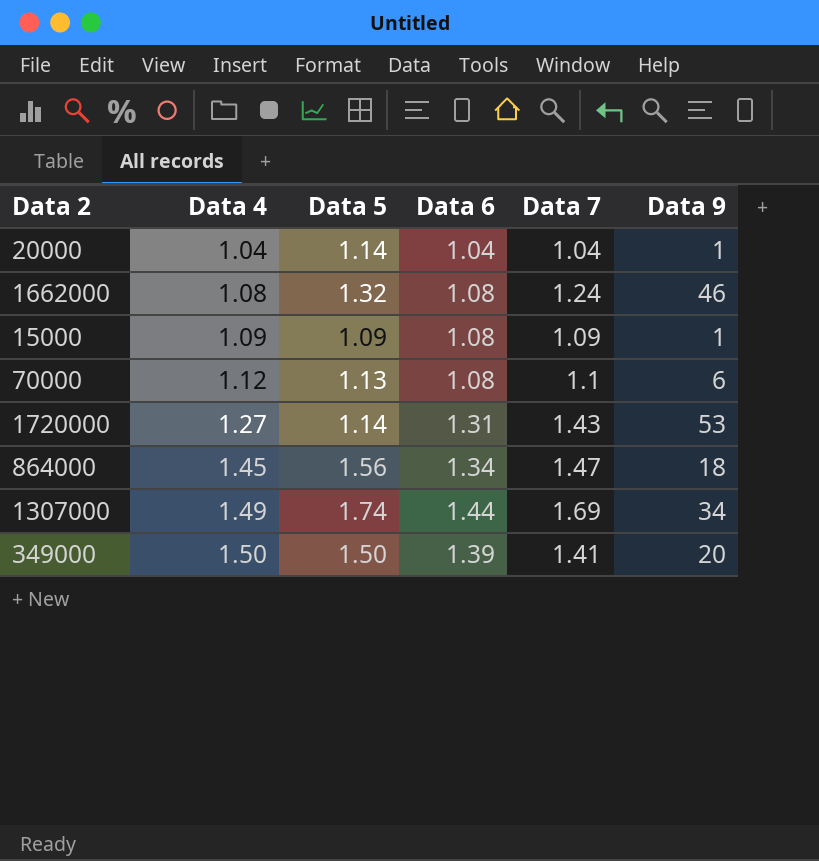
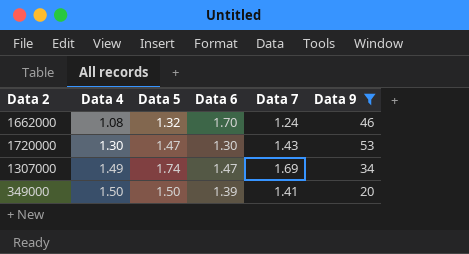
filter: none -> Data 9 >= 20
1662000 | Data 6: 1.08 -> 1.70
1720000 | Data 4: 1.27 -> 1.30
1720000 | Data 5: 1.14 -> 1.47
1720000 | Data 6: 1.31 -> 1.30
1307000 | Data 6: 1.44 -> 1.47

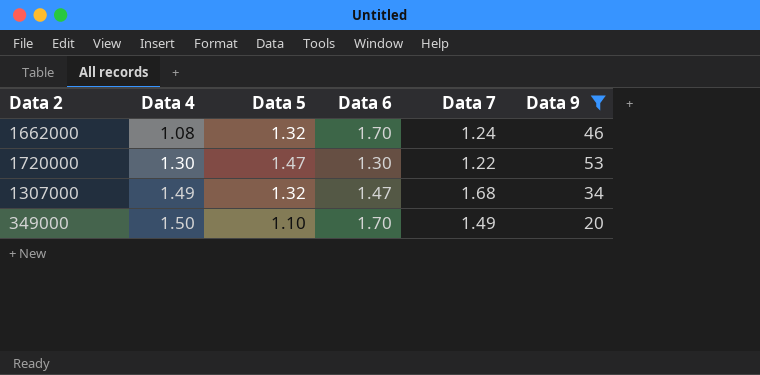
1720000 | Data 7: 1.43 -> 1.22
1307000 | Data 5: 1.74 -> 1.32
1307000 | Data 7: 1.69 -> 1.68
349000 | Data 5: 1.50 -> 1.10
349000 | Data 6: 1.39 -> 1.70
349000 | Data 7: 1.41 -> 1.49

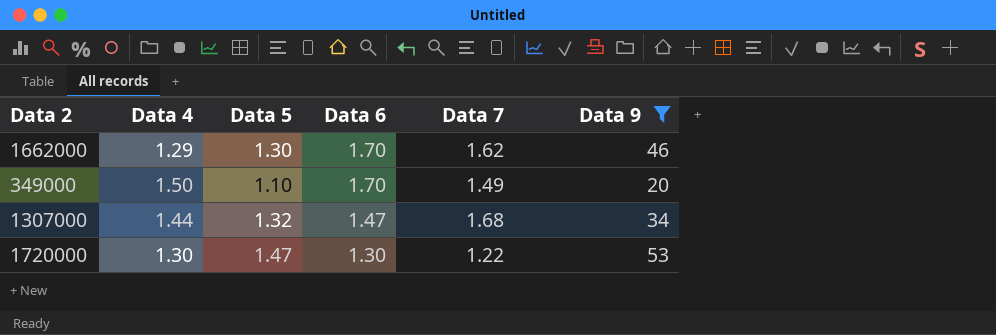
row order: Data 4 ascending -> Data 6 descending
1662000 | Data 4: 1.08 -> 1.29
1662000 | Data 5: 1.32 -> 1.30
1662000 | Data 7: 1.24 -> 1.62
1307000 | Data 4: 1.49 -> 1.44

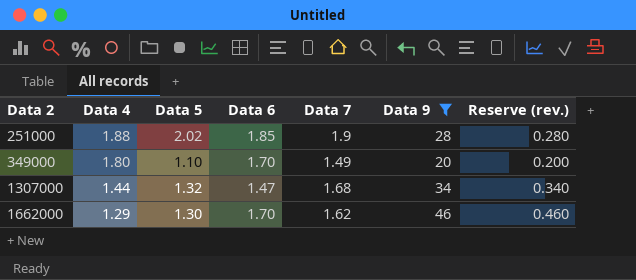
row order: Data 6 descending -> Data 2 ascending
column Reserve (rev.) | formula: none -> [Data 9] * 0.01
row 1720000: 1.30 | 1.47 | 1.30 | 1.22 | 53 -> none
row 251000: none -> 1.88 | 2.02 | 1.85 | 1.9 | 28 | 0.280
349000 | Data 4: 1.50 -> 1.80

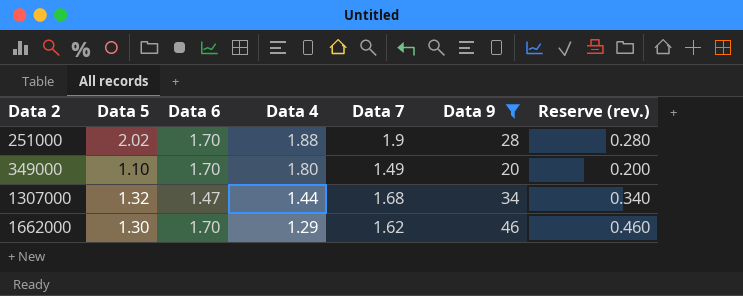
column Data 4 | position: 2 -> 4
251000 | Data 6: 1.85 -> 1.70

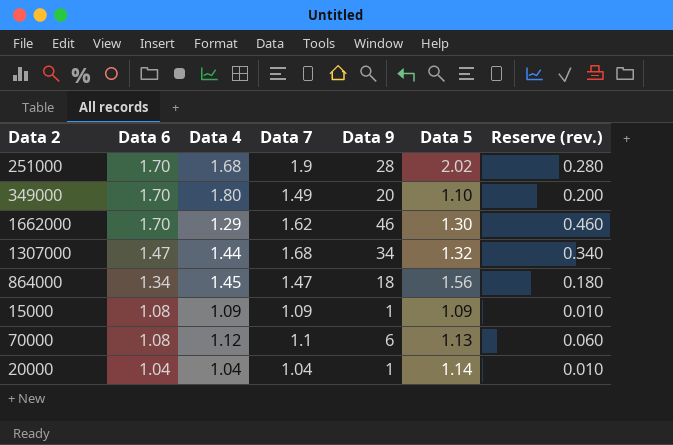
filter: Data 9 >= 20 -> none
row order: Data 2 ascending -> Data 6 descending
column Data 5 | position: 2 -> 6
251000 | Data 4: 1.88 -> 1.68

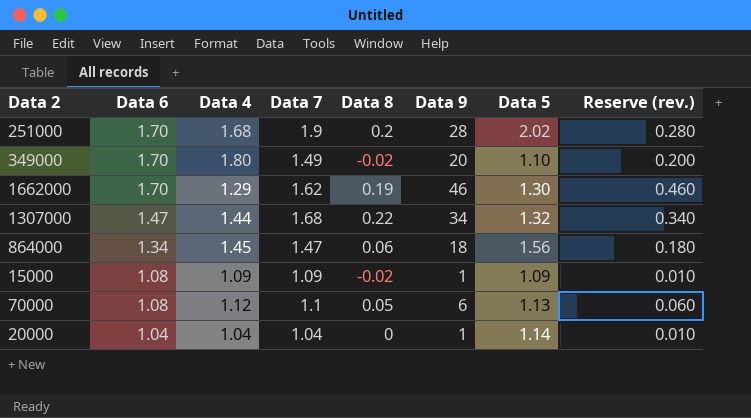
column Data 8 | position: none -> 5

